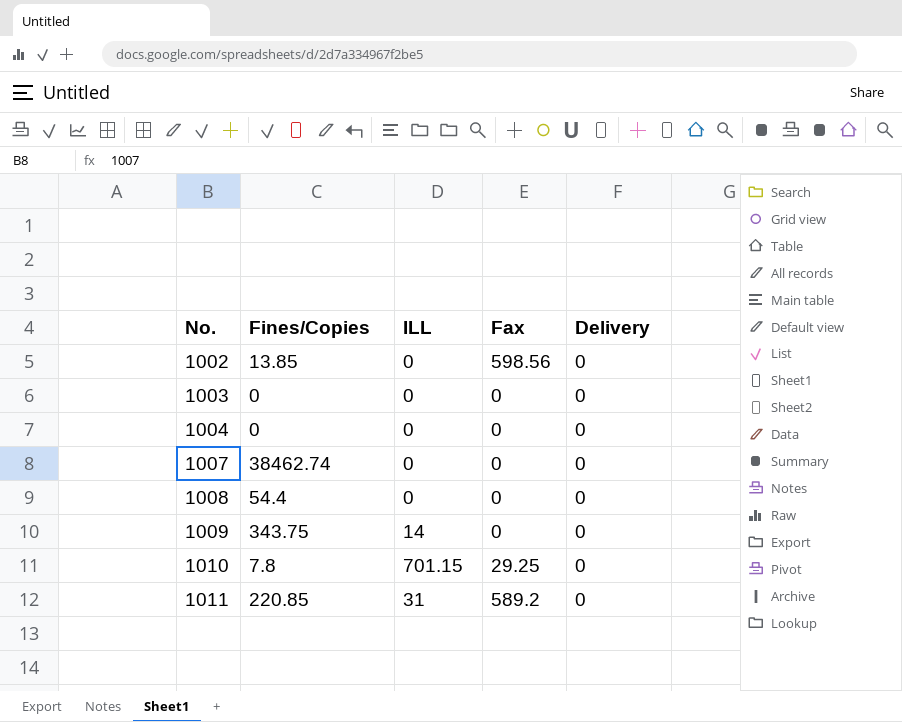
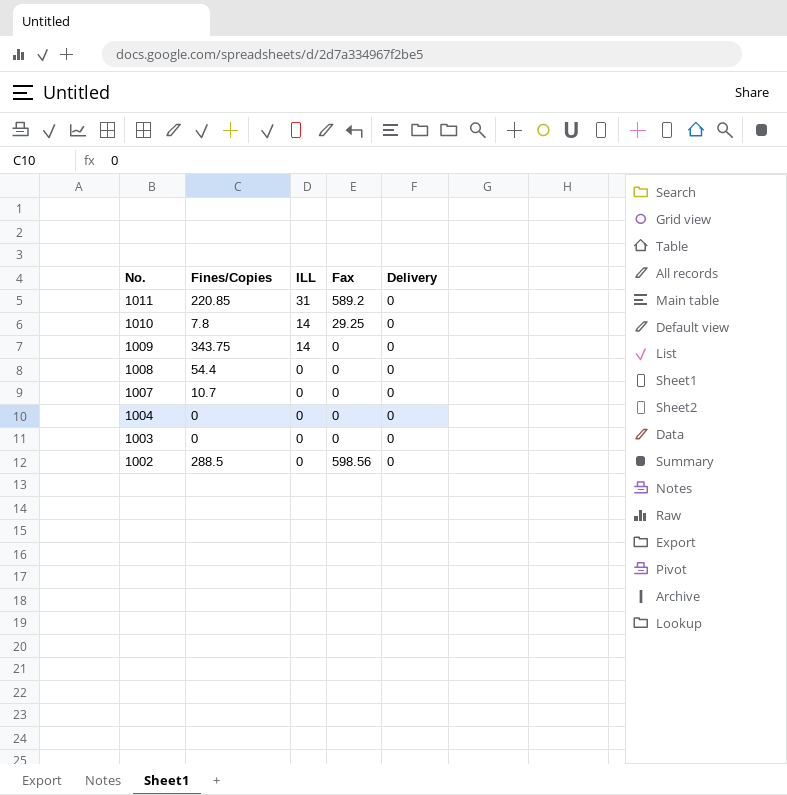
row order: No. ascending -> No. descending
1010 | ILL: 701.15 -> 14
1007 | Fines/Copies: 38462.74 -> 10.7
1002 | Fines/Copies: 13.85 -> 288.5

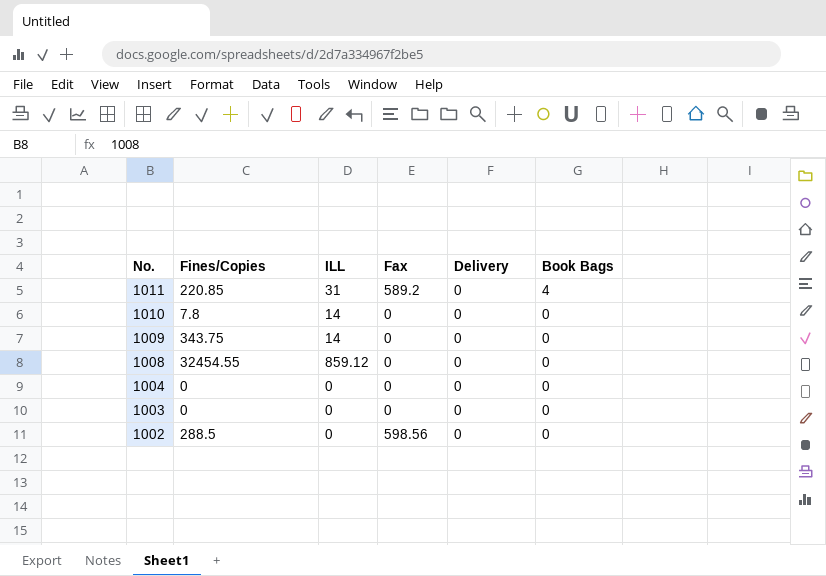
column Book Bags | position: none -> 6
row 1007: 10.7 | 0 | 0 | 0 -> none
1010 | Fax: 29.25 -> 0
1008 | Fines/Copies: 54.4 -> 32454.55
1008 | ILL: 0 -> 859.12

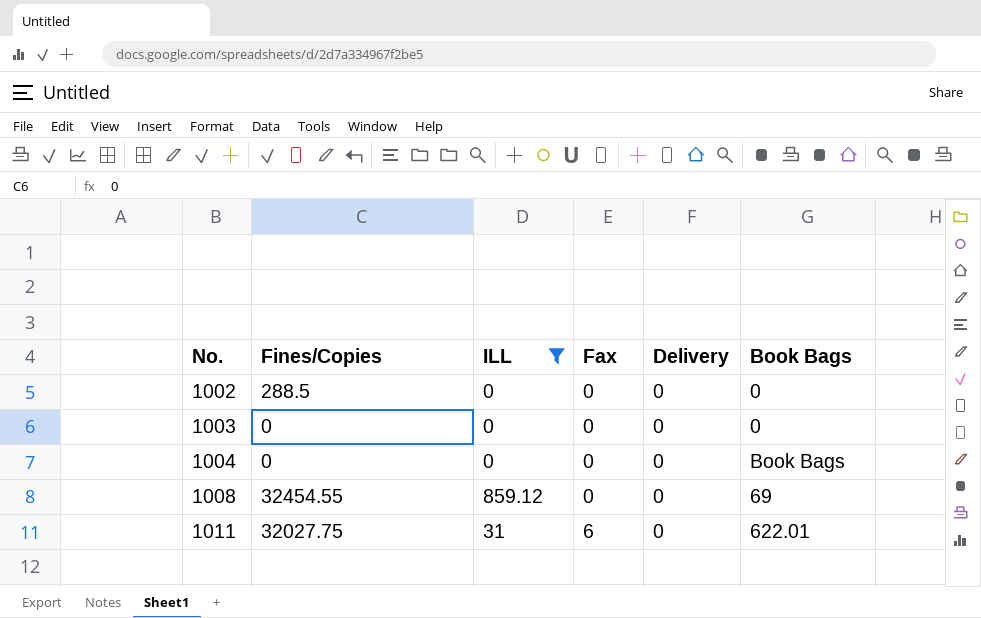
filter: none -> ILL != 14
row order: No. descending -> No. ascending
1002 | Fax: 598.56 -> 0
1004 | Book Bags: 0 -> Book Bags
1008 | Book Bags: 0 -> 69
1011 | Fines/Copies: 220.85 -> 32027.75
1011 | Fax: 589.2 -> 6
1011 | Book Bags: 4 -> 622.01

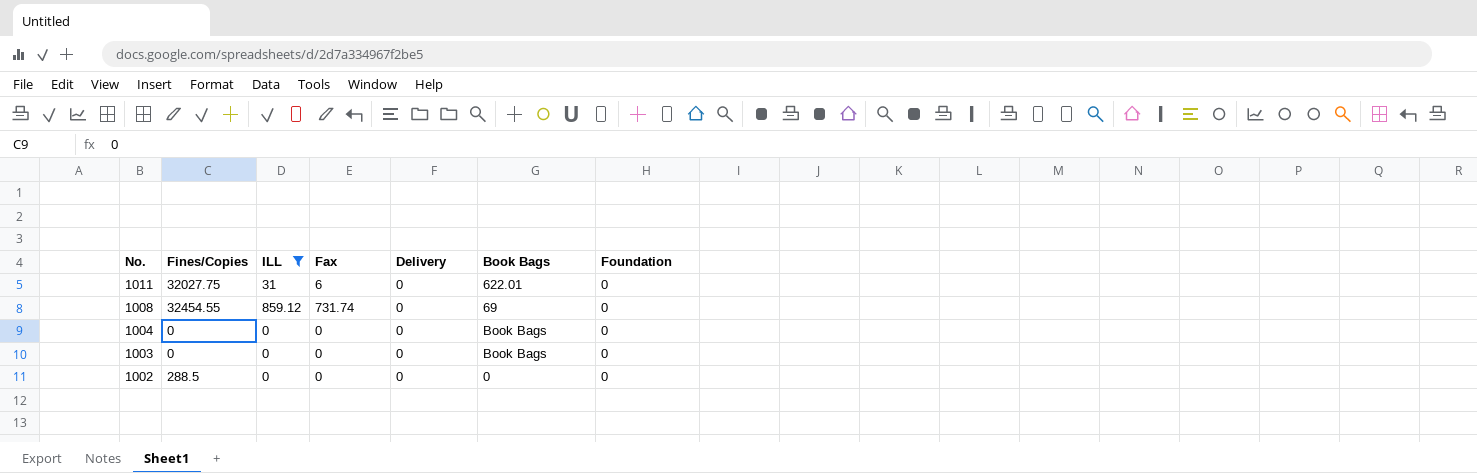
row order: No. ascending -> No. descending
column Foundation | position: none -> 7
1008 | Fax: 0 -> 731.74
1003 | Book Bags: 0 -> Book Bags

